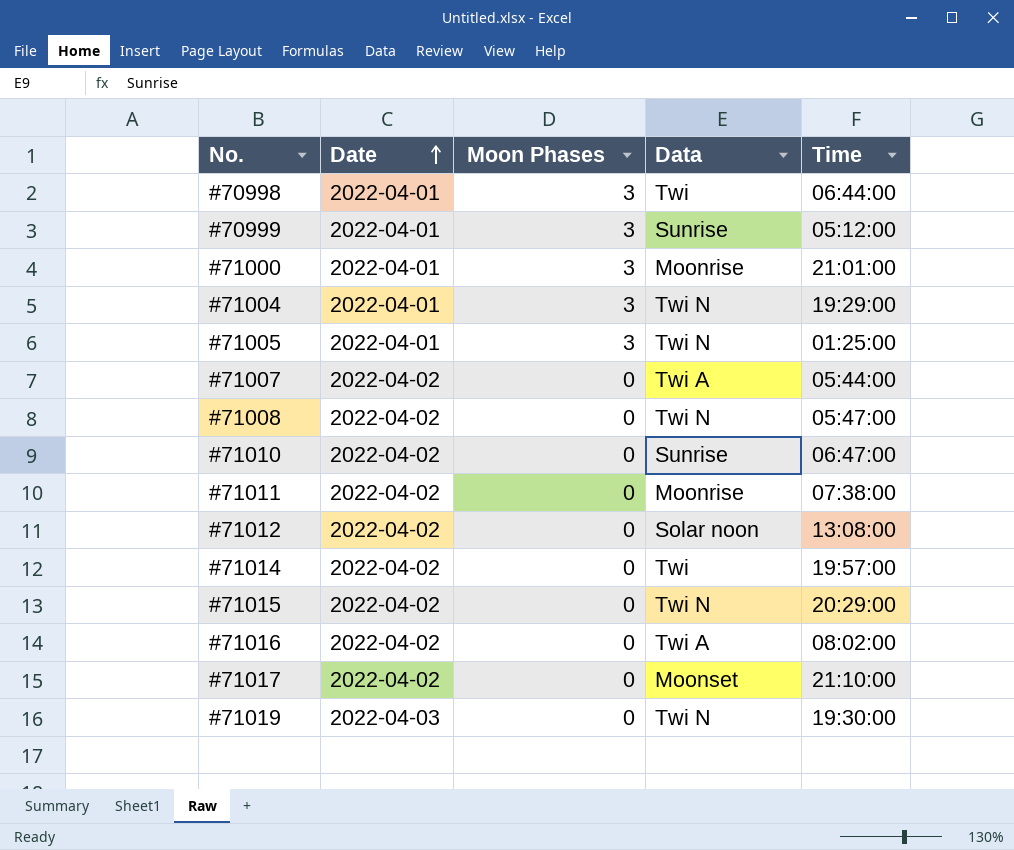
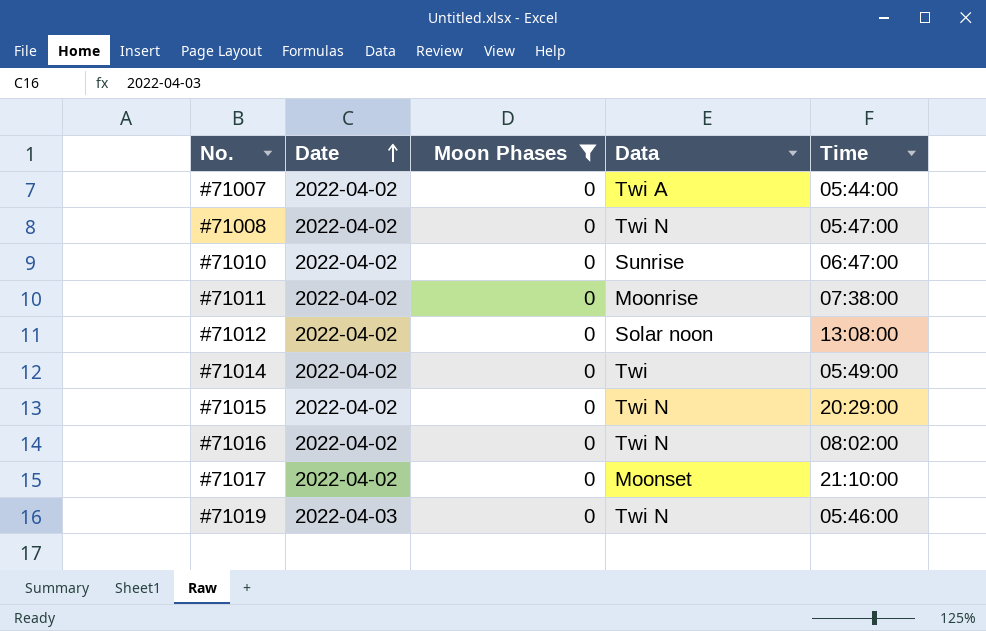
filter: none -> Moon Phases = 0
#71014 | Time: 19:57:00 -> 05:49:00
#71016 | Data: Twi A -> Twi N
#71019 | Time: 19:30:00 -> 05:46:00

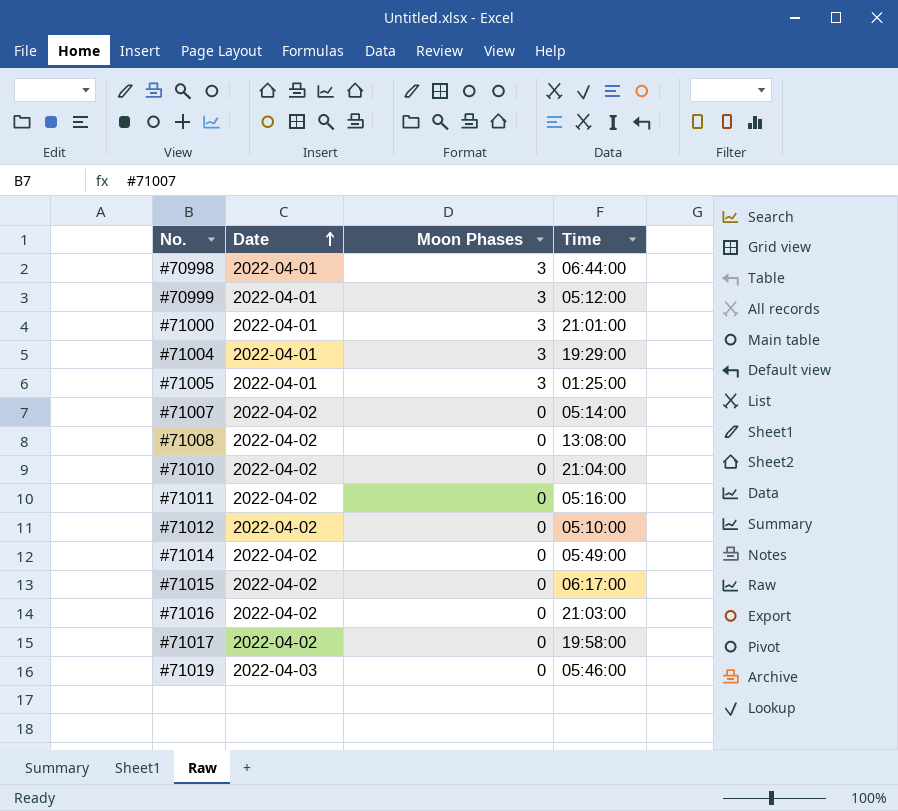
filter: Moon Phases = 0 -> none
column Data | position: 4 -> none
#71007 | Time: 05:44:00 -> 05:14:00
#71008 | Time: 05:47:00 -> 13:08:00
#71010 | Time: 06:47:00 -> 21:04:00
#71011 | Time: 07:38:00 -> 05:16:00
#71012 | Time: 13:08:00 -> 05:10:00
#71015 | Time: 20:29:00 -> 06:17:00
#71016 | Time: 08:02:00 -> 21:03:00
#71017 | Time: 21:10:00 -> 19:58:00

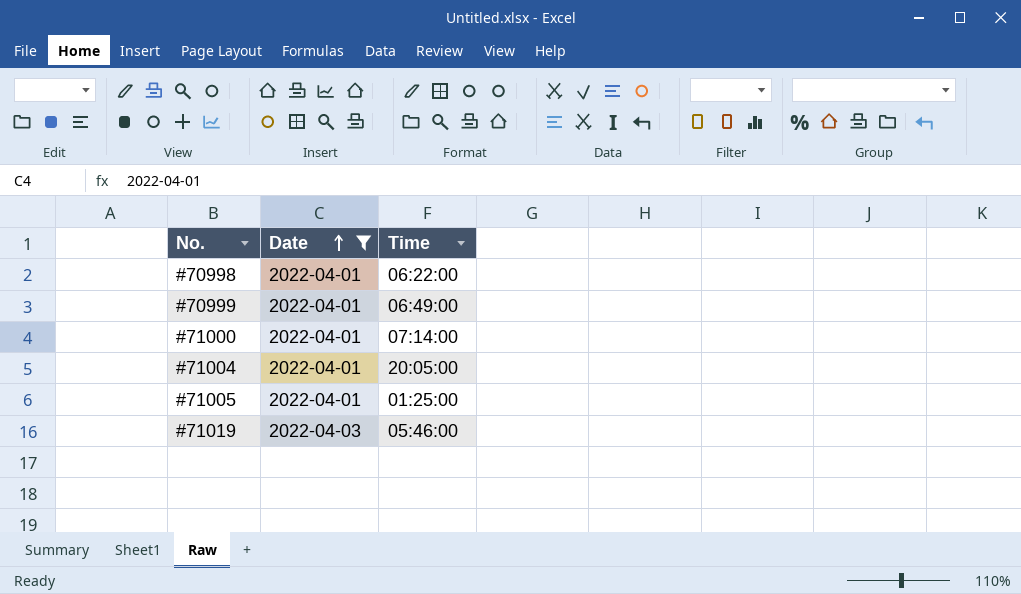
filter: none -> Date != 2022-04-02
column Moon Phases | position: 3 -> none
#70998 | Time: 06:44:00 -> 06:22:00
#70999 | Time: 05:12:00 -> 06:49:00
#71000 | Time: 21:01:00 -> 07:14:00
#71004 | Time: 19:29:00 -> 20:05:00

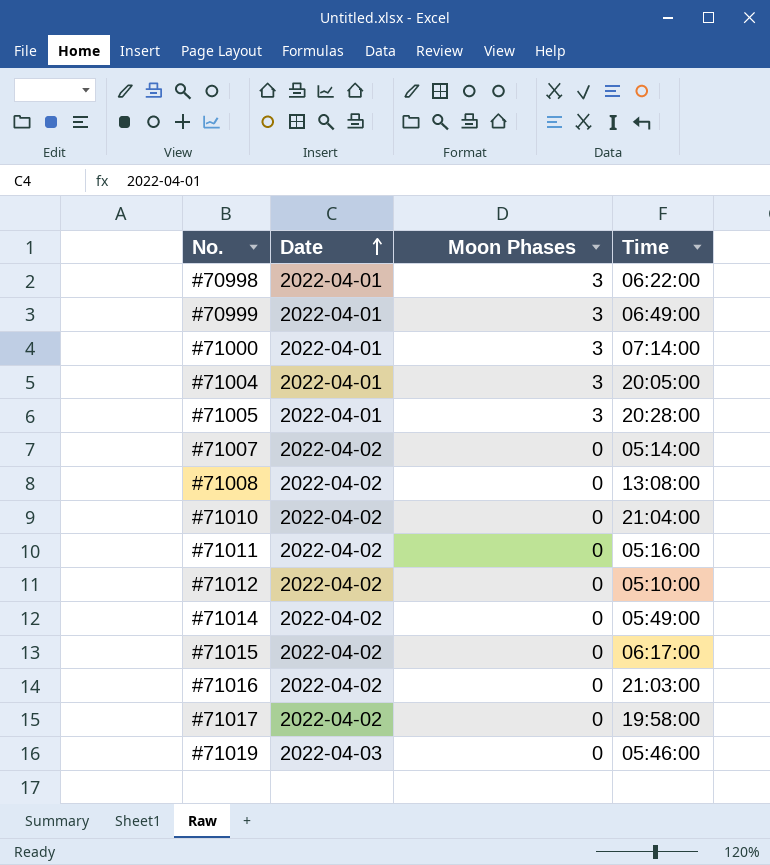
filter: Date != 2022-04-02 -> none
column Moon Phases | position: none -> 3
#71005 | Time: 01:25:00 -> 20:28:00

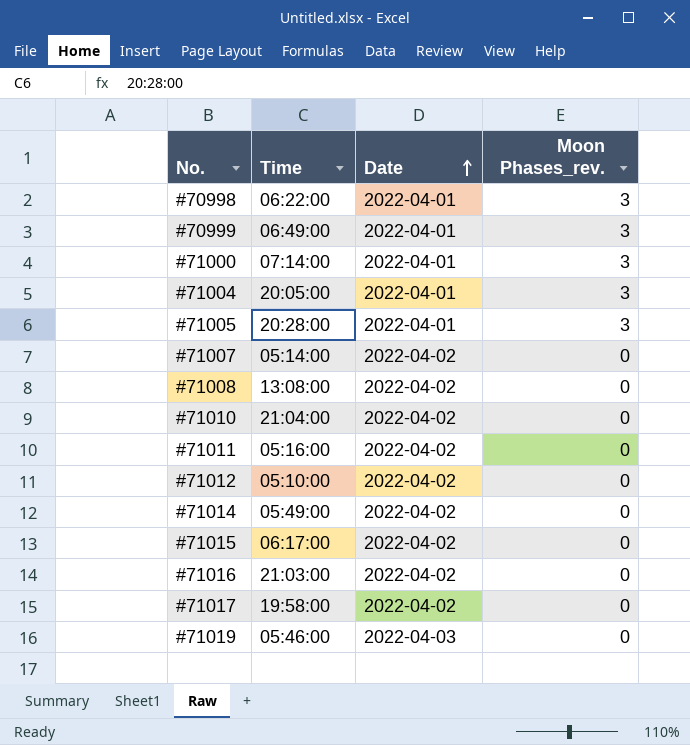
column Time | position: 4 -> 2
column name: Moon Phases -> Moon Phases_rev.

